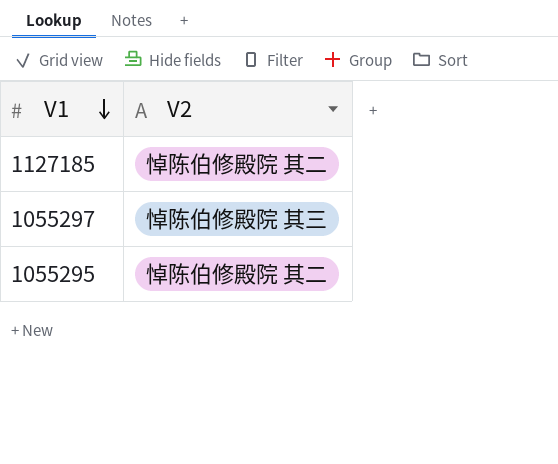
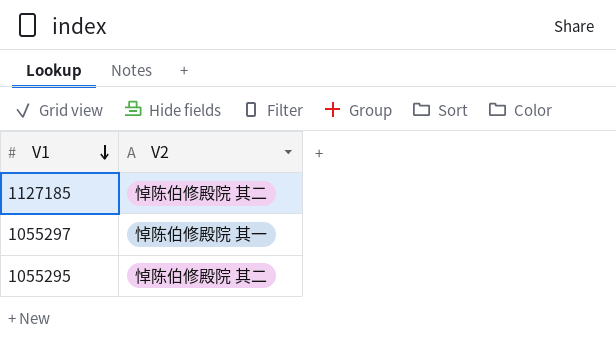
1055297 | V2: 悼陈伯修殿院 其三 -> 悼陈伯修殿院 其一

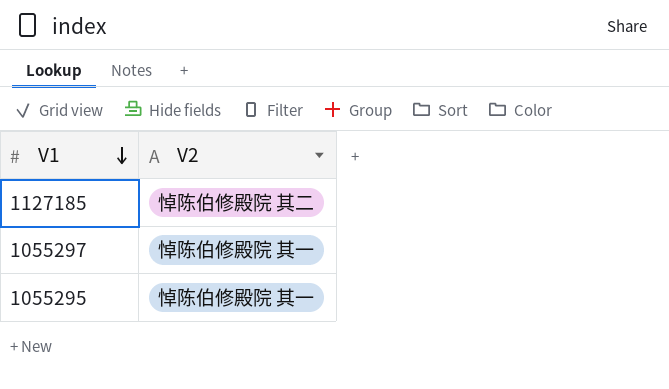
1055295 | V2: 悼陈伯修殿院 其二 -> 悼陈伯修殿院 其一

